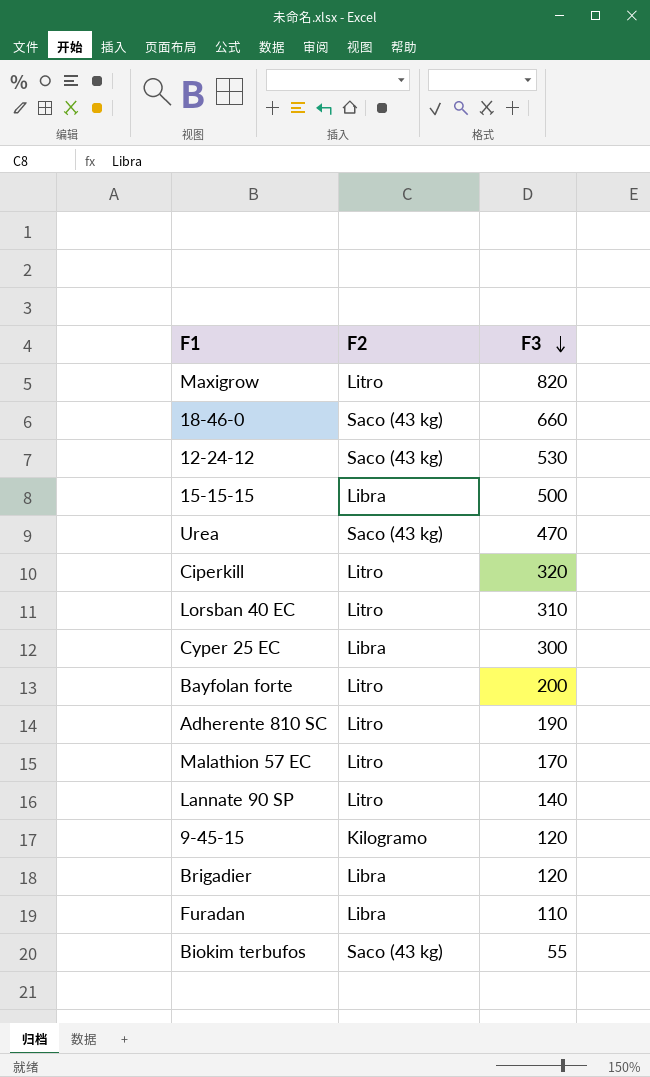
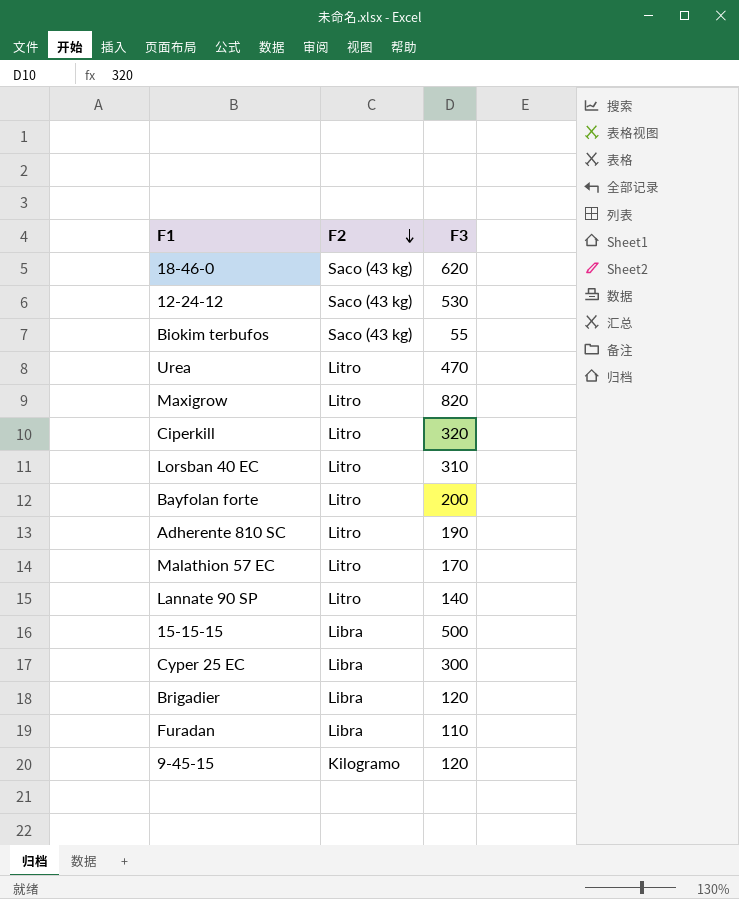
row order: F3 descending -> F2 descending
18-46-0 | F3: 660 -> 620
Urea | F2: Saco (43 kg) -> Litro

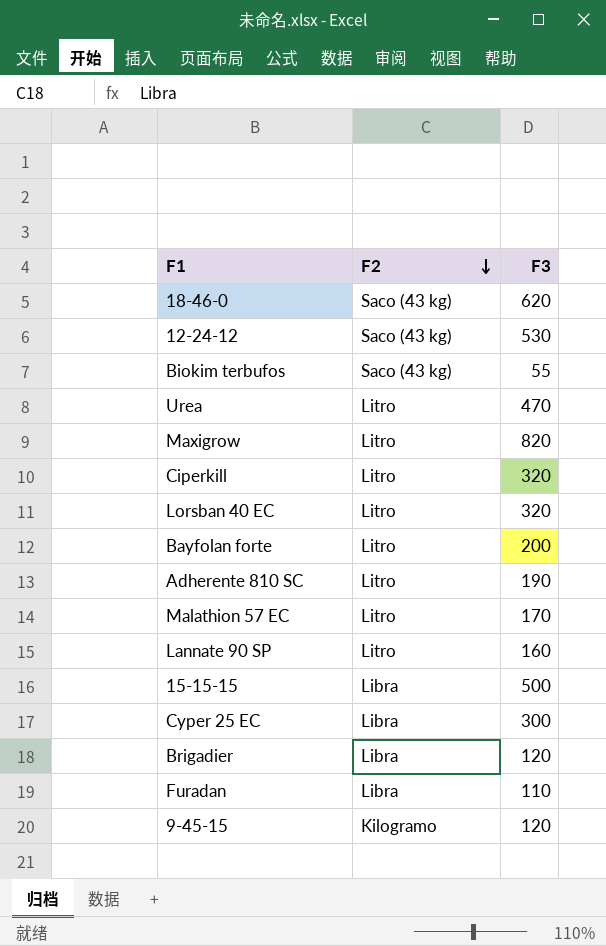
Lorsban 40 EC | F3: 310 -> 320
Lannate 90 SP | F3: 140 -> 160

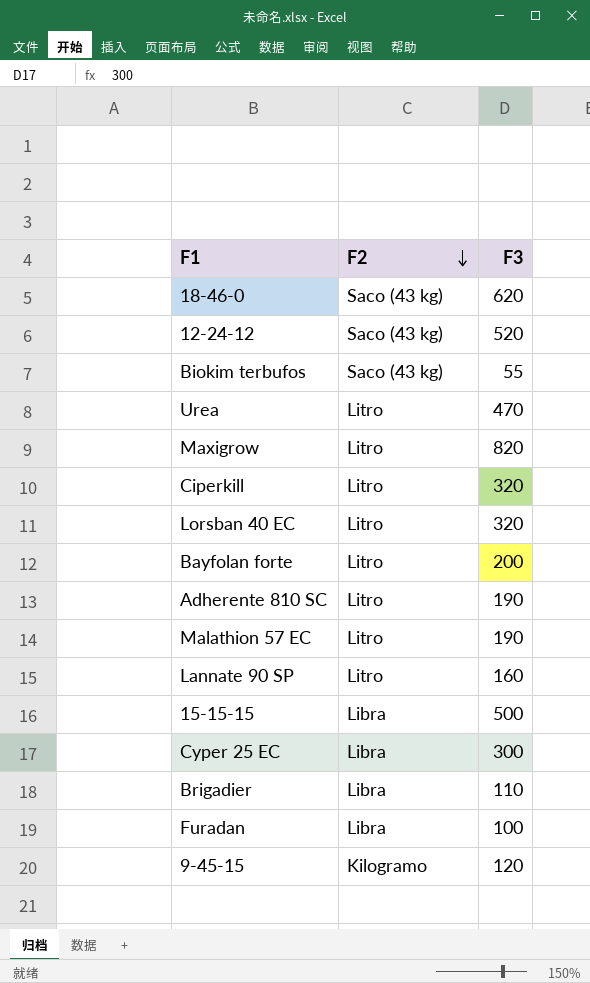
12-24-12 | F3: 530 -> 520
Malathion 57 EC | F3: 170 -> 190
Brigadier | F3: 120 -> 110
Furadan | F3: 110 -> 100

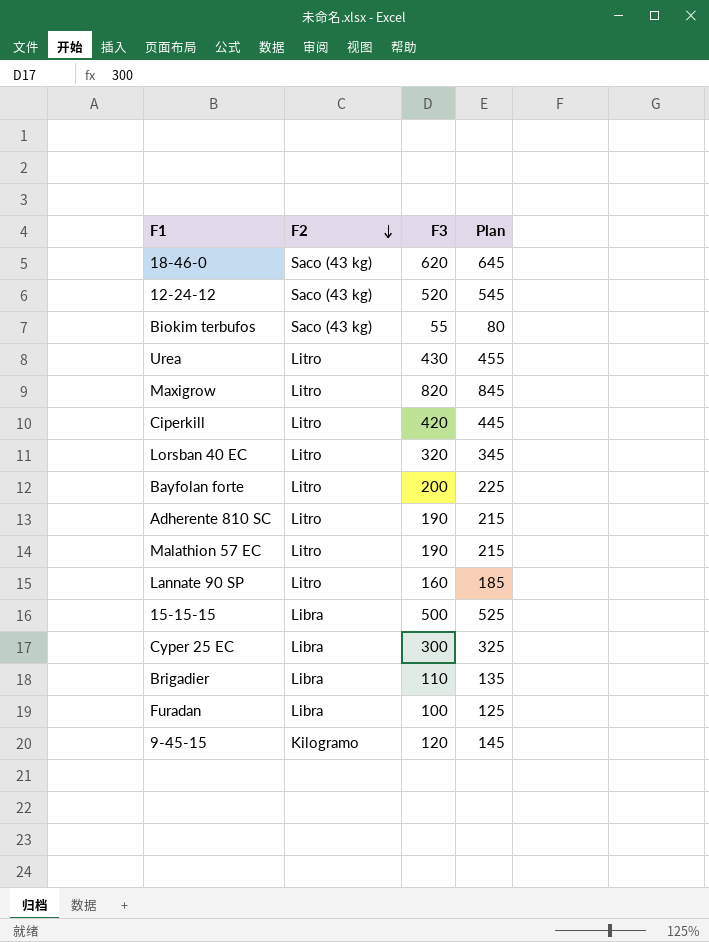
column Plan | formula: none -> [F3] + 25
Urea | F3: 470 -> 430
Ciperkill | F3: 320 -> 420

